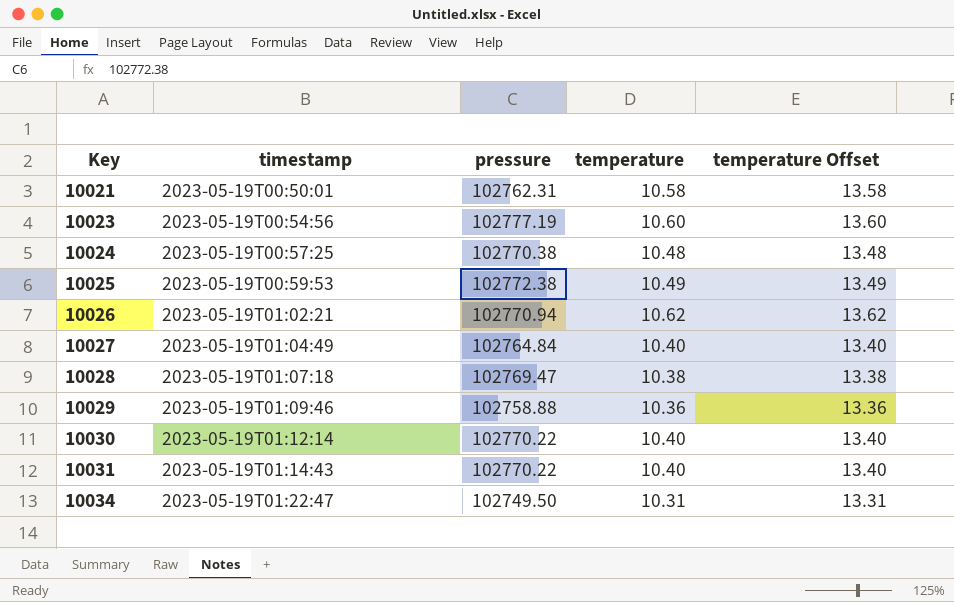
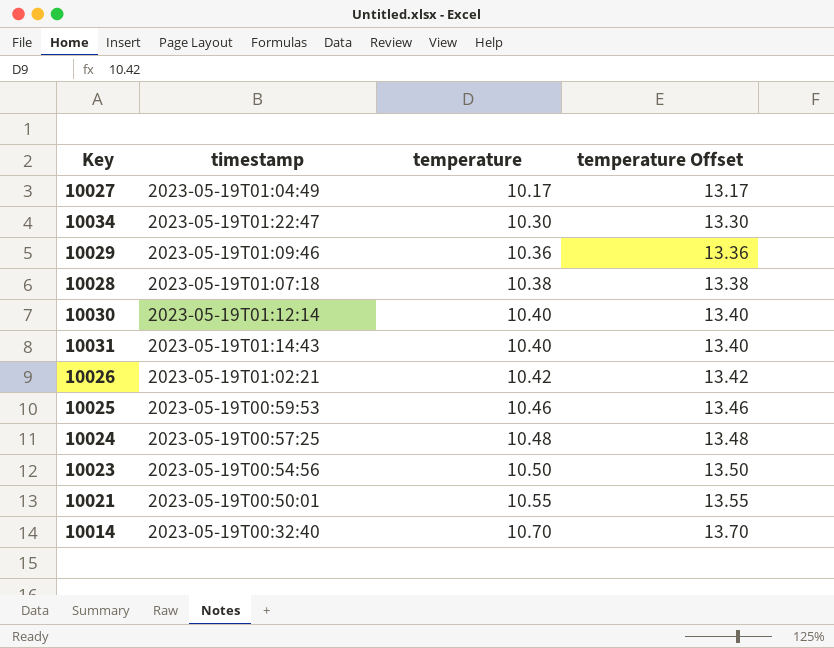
row order: Key ascending -> temperature ascending
column pressure | position: 3 -> none
10027 | temperature: 10.40 -> 10.17
10027 | temperature Offset: 13.40 -> 13.17
10034 | temperature: 10.31 -> 10.30
10034 | temperature Offset: 13.31 -> 13.30
10026 | temperature: 10.62 -> 10.42
10026 | temperature Offset: 13.62 -> 13.42
10025 | temperature: 10.49 -> 10.46
10025 | temperature Offset: 13.49 -> 13.46
10023 | temperature: 10.60 -> 10.50
10023 | temperature Offset: 13.60 -> 13.50
10021 | temperature: 10.58 -> 10.55
10021 | temperature Offset: 13.58 -> 13.55
row 10014: none -> 2023-05-19T00:32:40 | 10.70 | 13.70

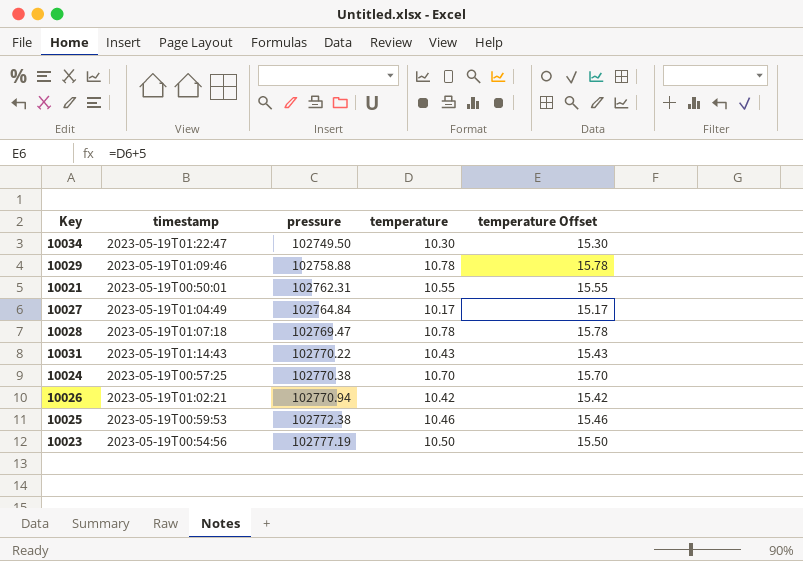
row order: temperature ascending -> pressure ascending
column pressure | position: none -> 3
column temperature Offset | formula: [temperature] + 3 -> [temperature] + 5
row 10030: 2023-05-19T01:12:14 | 10.40 | 13.40 -> none
row 10014: 2023-05-19T00:32:40 | 10.70 | 13.70 -> none
10029 | temperature: 10.36 -> 10.78
10028 | temperature: 10.38 -> 10.78
10031 | temperature: 10.40 -> 10.43
10024 | temperature: 10.48 -> 10.70

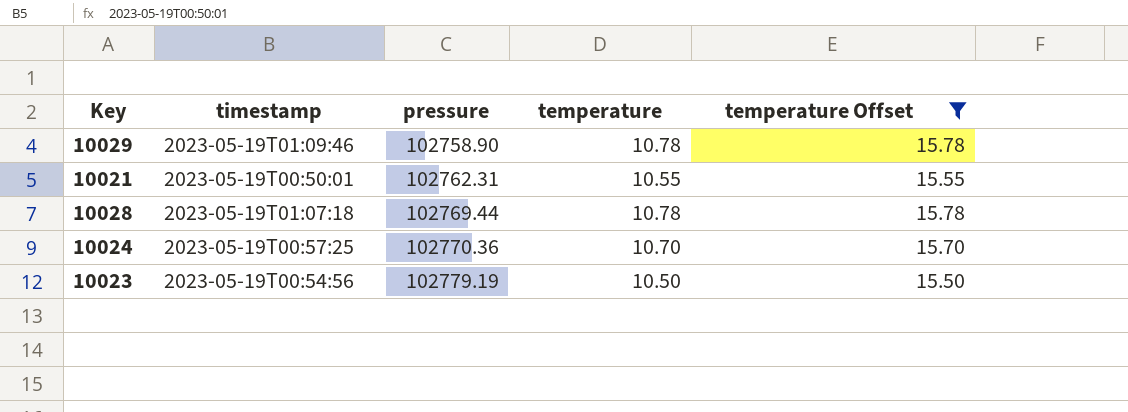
filter: none -> temperature Offset >= 15.50
10029 | pressure: 102758.88 -> 102758.90
10028 | pressure: 102769.47 -> 102769.44
10024 | pressure: 102770.38 -> 102770.36
10023 | pressure: 102777.19 -> 102779.19

